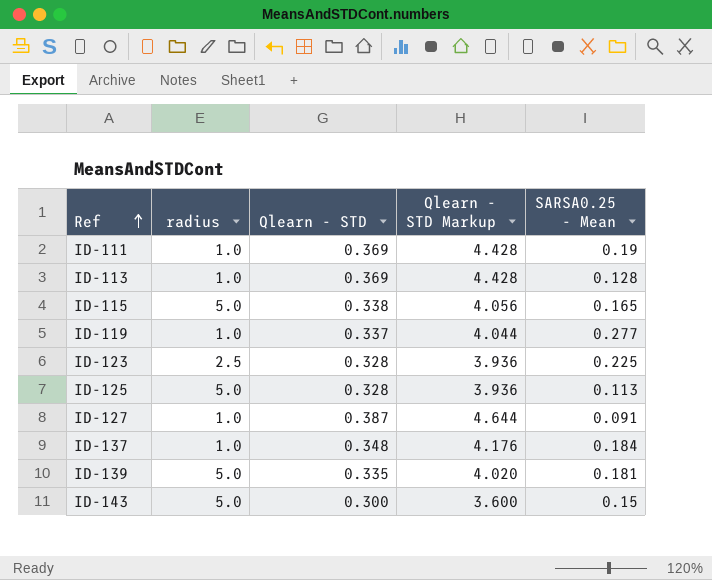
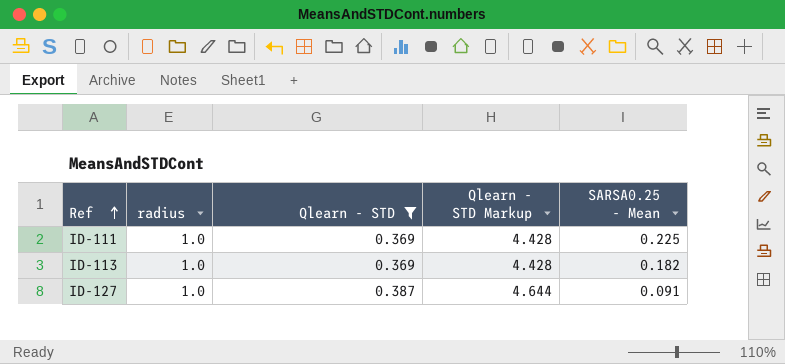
filter: none -> Qlearn - STD >= 0.369
ID-111 | SARSA0.25 - Mean: 0.19 -> 0.225
ID-113 | SARSA0.25 - Mean: 0.128 -> 0.182

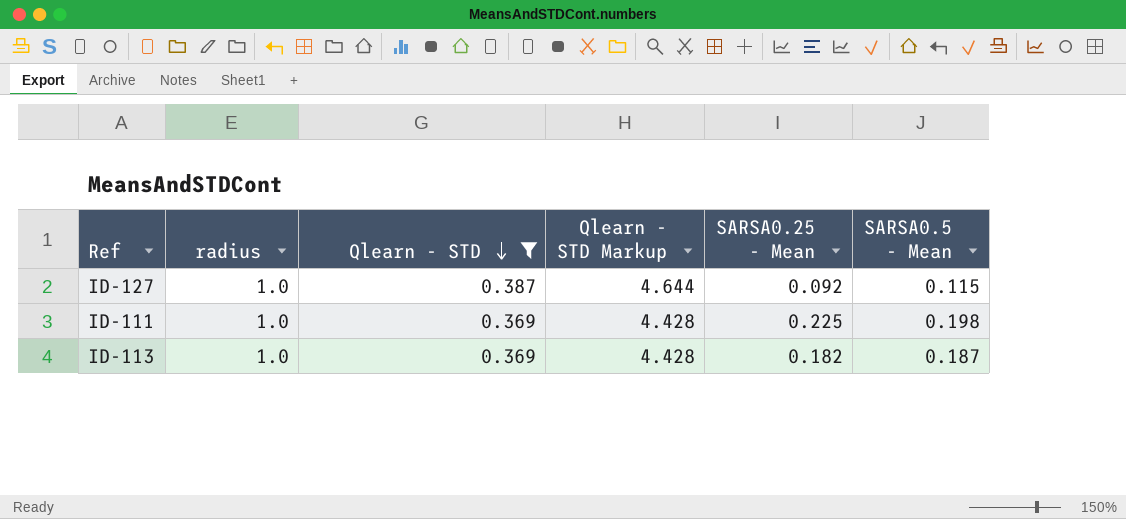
row order: Ref ascending -> Qlearn - STD descending
column SARSA0.5 - Mean | position: none -> 6
ID-127 | SARSA0.25 - Mean: 0.091 -> 0.092

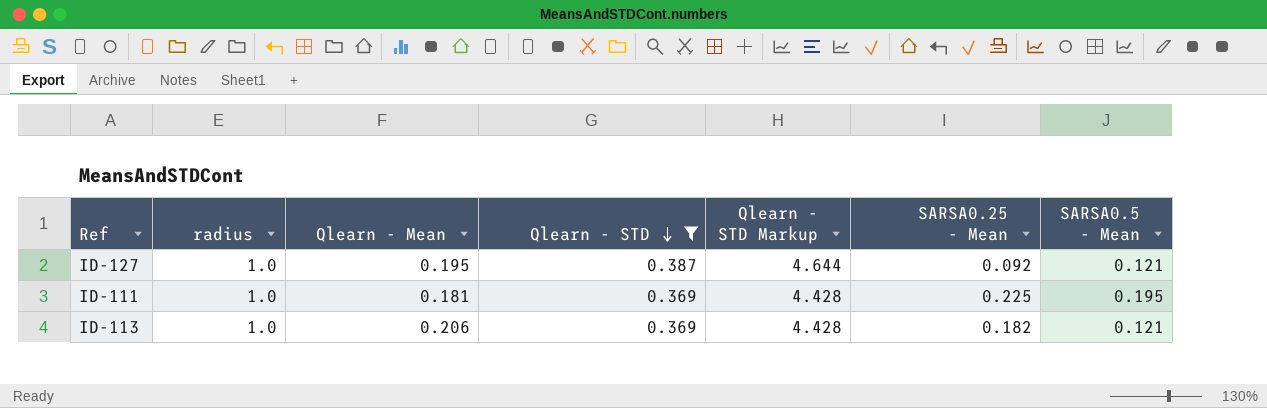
column Qlearn - Mean | position: none -> 3
ID-127 | SARSA0.5 - Mean: 0.115 -> 0.121
ID-111 | SARSA0.5 - Mean: 0.198 -> 0.195
ID-113 | SARSA0.5 - Mean: 0.187 -> 0.121

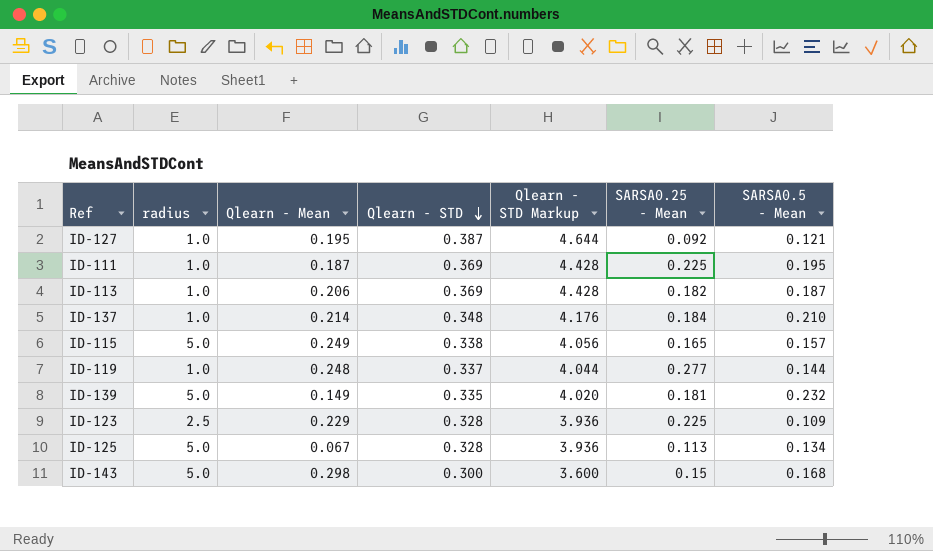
filter: Qlearn - STD >= 0.369 -> none
ID-111 | Qlearn - Mean: 0.181 -> 0.187
ID-113 | SARSA0.5 - Mean: 0.121 -> 0.187

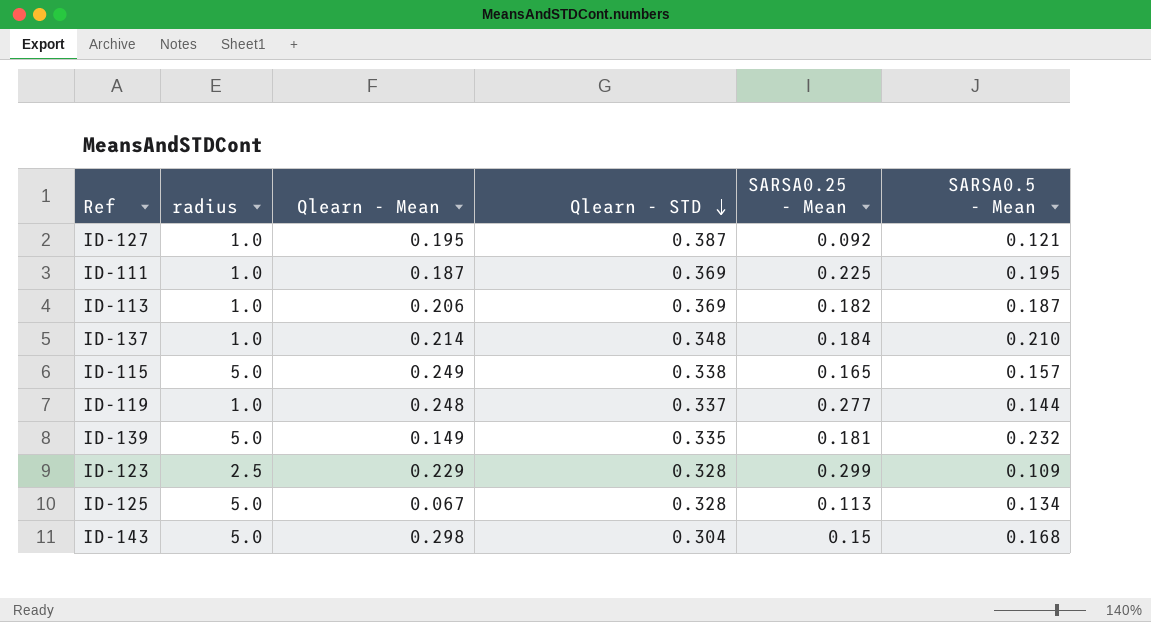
column Qlearn - STD Markup | formula: [Qlearn - STD] * 12 -> none
ID-123 | SARSA0.25 - Mean: 0.225 -> 0.299
ID-143 | Qlearn - STD: 0.300 -> 0.304

